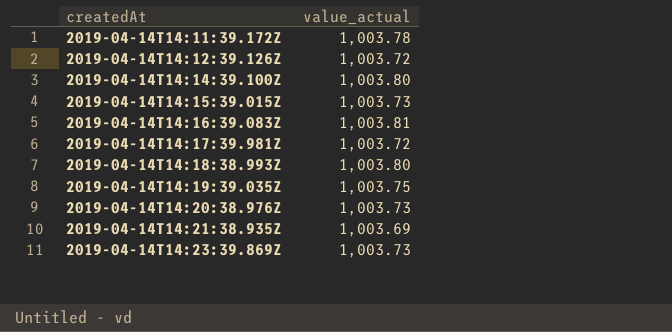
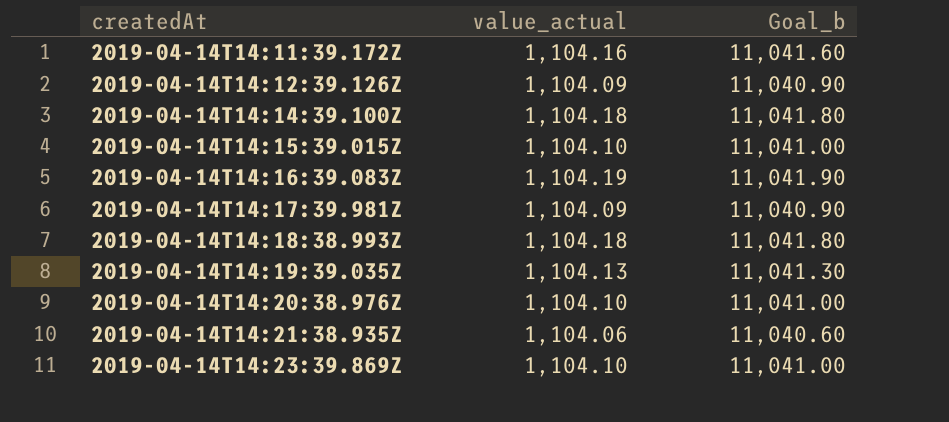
column Goal_b | formula: none -> [value_actual] * 10
2019-04-14T14:11:39.172Z | value_actual: 1,003.78 -> 1,104.16
2019-04-14T14:12:39.126Z | value_actual: 1,003.72 -> 1,104.09
2019-04-14T14:14:39.100Z | value_actual: 1,003.80 -> 1,104.18
2019-04-14T14:15:39.015Z | value_actual: 1,003.73 -> 1,104.10
2019-04-14T14:16:39.083Z | value_actual: 1,003.81 -> 1,104.19
2019-04-14T14:17:39.981Z | value_actual: 1,003.72 -> 1,104.09
2019-04-14T14:18:38.993Z | value_actual: 1,003.80 -> 1,104.18
2019-04-14T14:19:39.035Z | value_actual: 1,003.75 -> 1,104.13
2019-04-14T14:20:38.976Z | value_actual: 1,003.73 -> 1,104.10
2019-04-14T14:21:38.935Z | value_actual: 1,003.69 -> 1,104.06
2019-04-14T14:23:39.869Z | value_actual: 1,003.73 -> 1,104.10

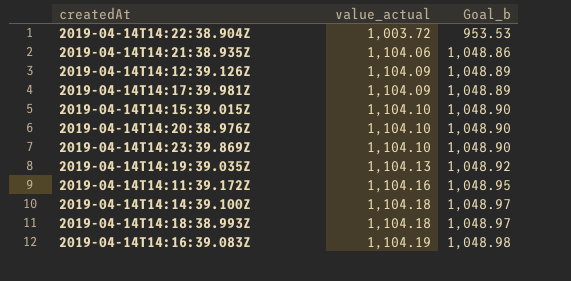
row order: createdAt ascending -> value_actual ascending
column Goal_b | formula: [value_actual] * 10 -> [value_actual] * 0.95
row 2019-04-14T14:22:38.904Z: none -> 1,003.72 | 953.53

